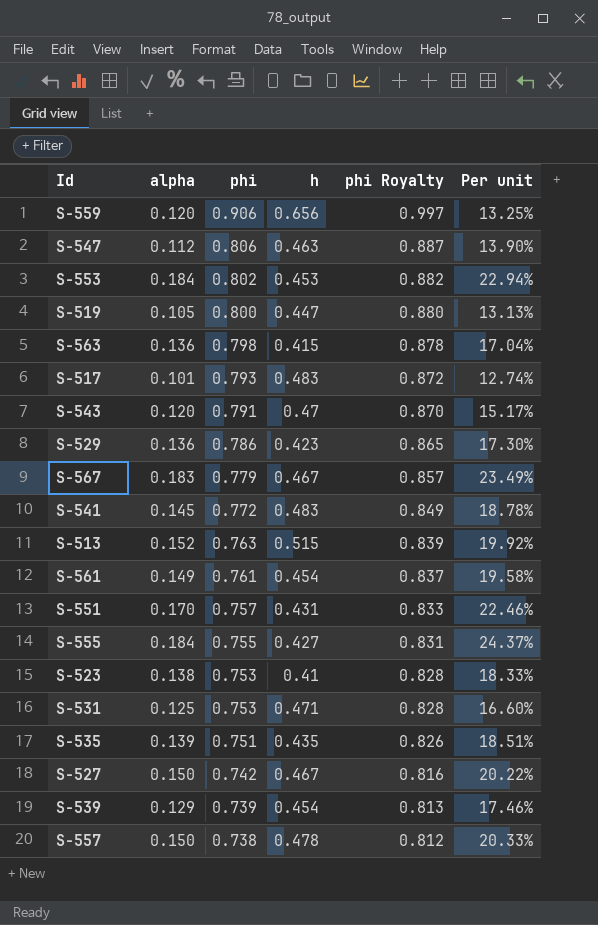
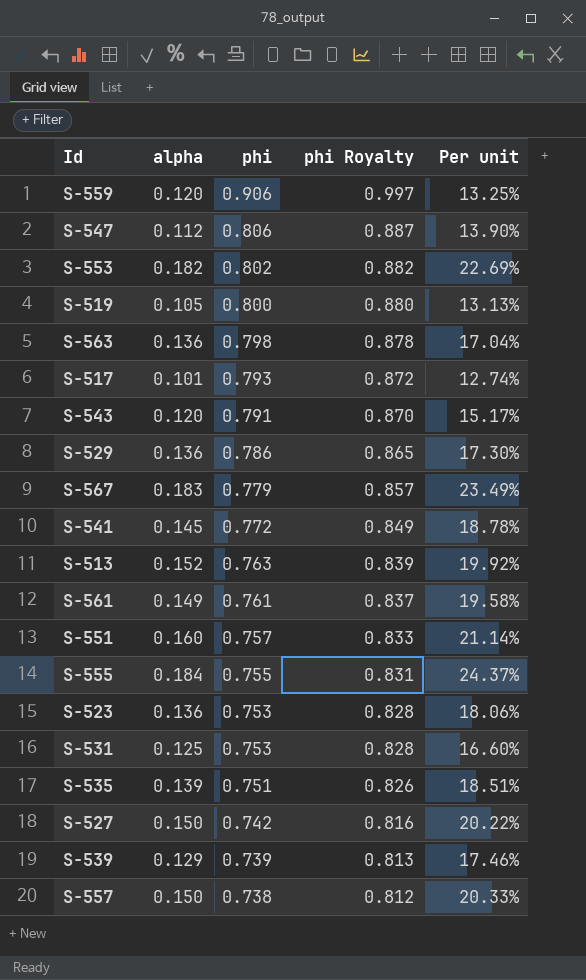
column h | position: 4 -> none
S-553 | alpha: 0.184 -> 0.182
S-553 | Per unit: 22.94% -> 22.69%
S-551 | alpha: 0.170 -> 0.160
S-551 | Per unit: 22.46% -> 21.14%
S-523 | alpha: 0.138 -> 0.136
S-523 | Per unit: 18.33% -> 18.06%

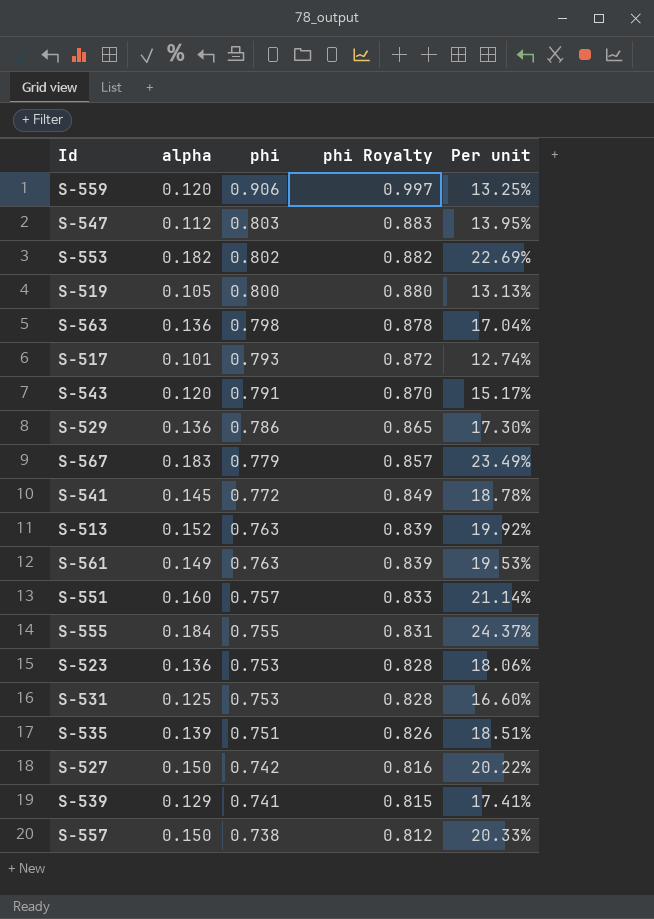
S-547 | phi: 0.806 -> 0.803
S-547 | phi Royalty: 0.887 -> 0.883
S-547 | Per unit: 13.90% -> 13.95%
S-561 | phi: 0.761 -> 0.763
S-561 | phi Royalty: 0.837 -> 0.839
S-561 | Per unit: 19.58% -> 19.53%
S-539 | phi: 0.739 -> 0.741
S-539 | phi Royalty: 0.813 -> 0.815
S-539 | Per unit: 17.46% -> 17.41%

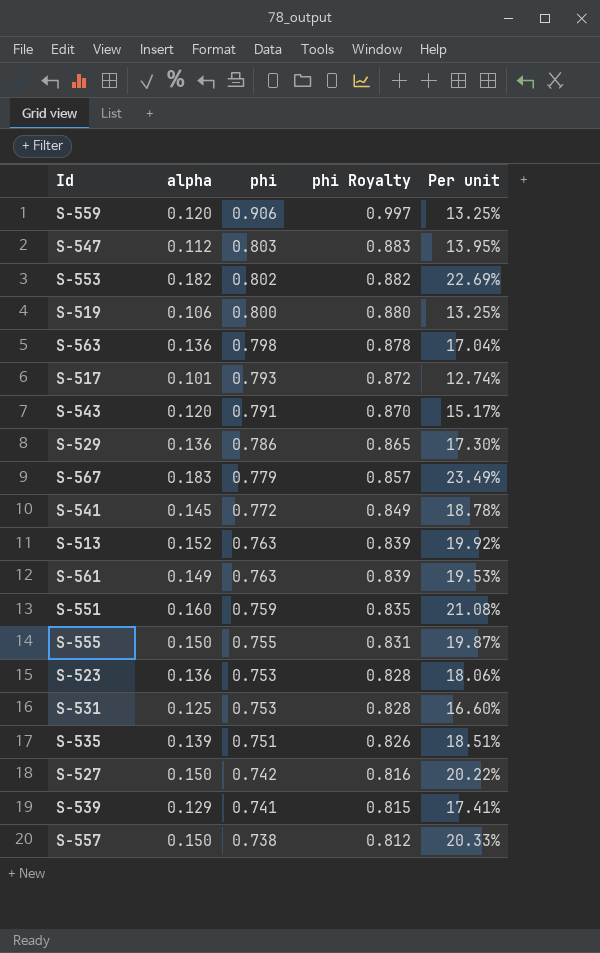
S-519 | alpha: 0.105 -> 0.106
S-519 | Per unit: 13.13% -> 13.25%
S-551 | phi: 0.757 -> 0.759
S-551 | phi Royalty: 0.833 -> 0.835
S-551 | Per unit: 21.14% -> 21.08%
S-555 | alpha: 0.184 -> 0.150
S-555 | Per unit: 24.37% -> 19.87%

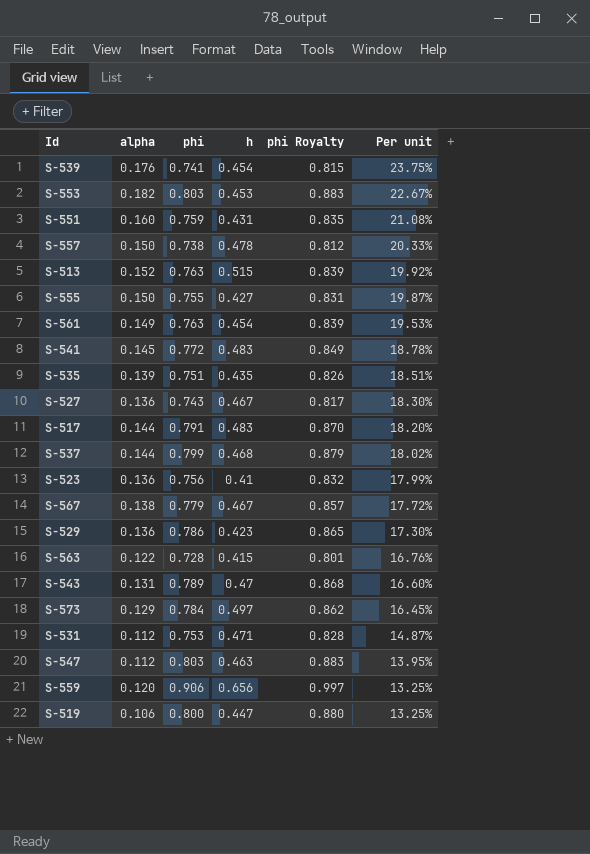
row order: phi descending -> Per unit descending
column h | position: none -> 4
S-539 | alpha: 0.129 -> 0.176
S-539 | Per unit: 17.41% -> 23.75%
S-553 | phi: 0.802 -> 0.803
S-553 | phi Royalty: 0.882 -> 0.883
S-553 | Per unit: 22.69% -> 22.67%
S-527 | alpha: 0.150 -> 0.136
S-527 | phi: 0.742 -> 0.743
S-527 | phi Royalty: 0.816 -> 0.817
S-527 | Per unit: 20.22% -> 18.30%
S-517 | alpha: 0.101 -> 0.144
S-517 | phi: 0.793 -> 0.791
S-517 | phi Royalty: 0.872 -> 0.870
S-517 | Per unit: 12.74% -> 18.20%
row S-537: none -> 0.144 | 0.799 | 0.468 | 0.879 | 18.02%
S-523 | phi: 0.753 -> 0.756
S-523 | phi Royalty: 0.828 -> 0.832
S-523 | Per unit: 18.06% -> 17.99%
S-567 | alpha: 0.183 -> 0.138
S-567 | Per unit: 23.49% -> 17.72%
S-563 | alpha: 0.136 -> 0.122
S-563 | phi: 0.798 -> 0.728
S-563 | phi Royalty: 0.878 -> 0.801
S-563 | Per unit: 17.04% -> 16.76%
S-543 | alpha: 0.120 -> 0.131
S-543 | phi: 0.791 -> 0.789
S-543 | phi Royalty: 0.870 -> 0.868
S-543 | Per unit: 15.17% -> 16.60%
row S-573: none -> 0.129 | 0.784 | 0.497 | 0.862 | 16.45%
S-531 | alpha: 0.125 -> 0.112
S-531 | Per unit: 16.60% -> 14.87%

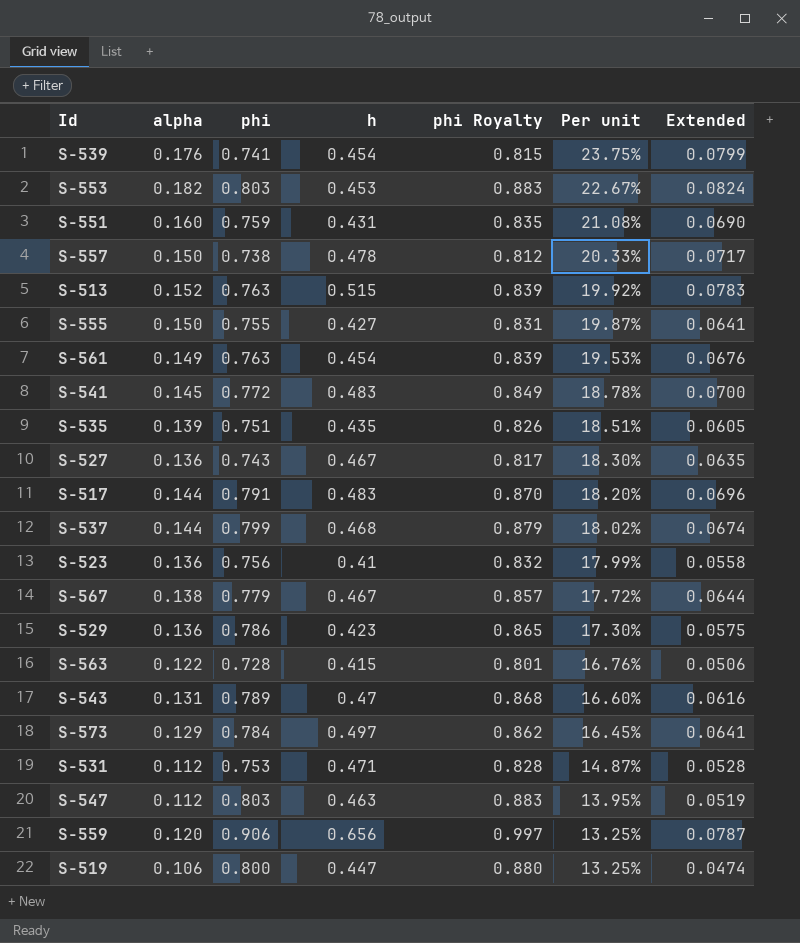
column Extended | formula: none -> [alpha] * [h]

